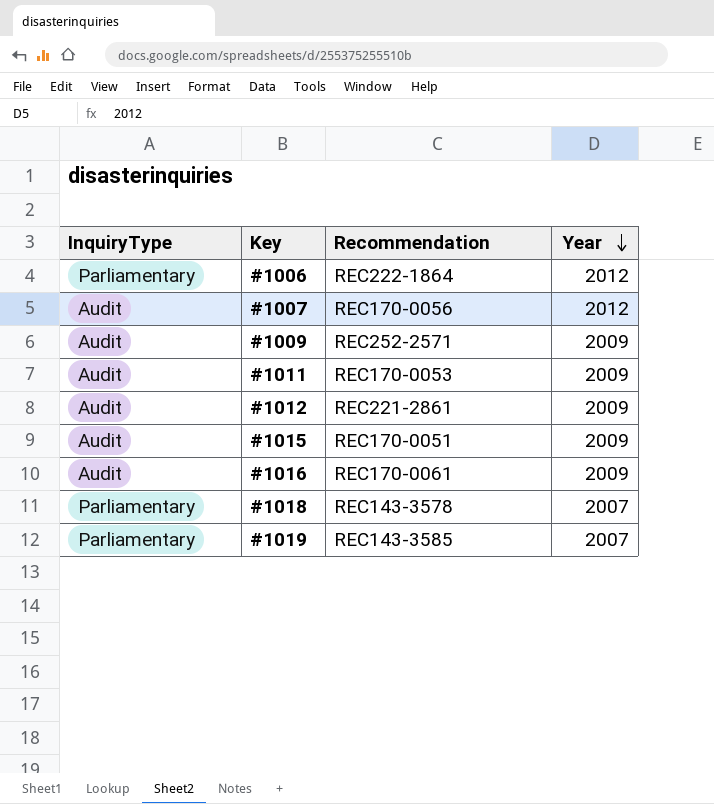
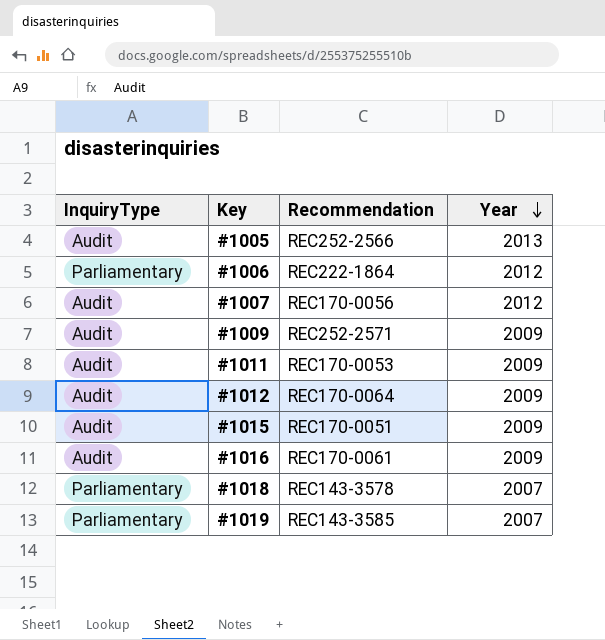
row #1005: none -> Audit | REC252-2566 | 2013
#1012 | Recommendation: REC221-2861 -> REC170-0064

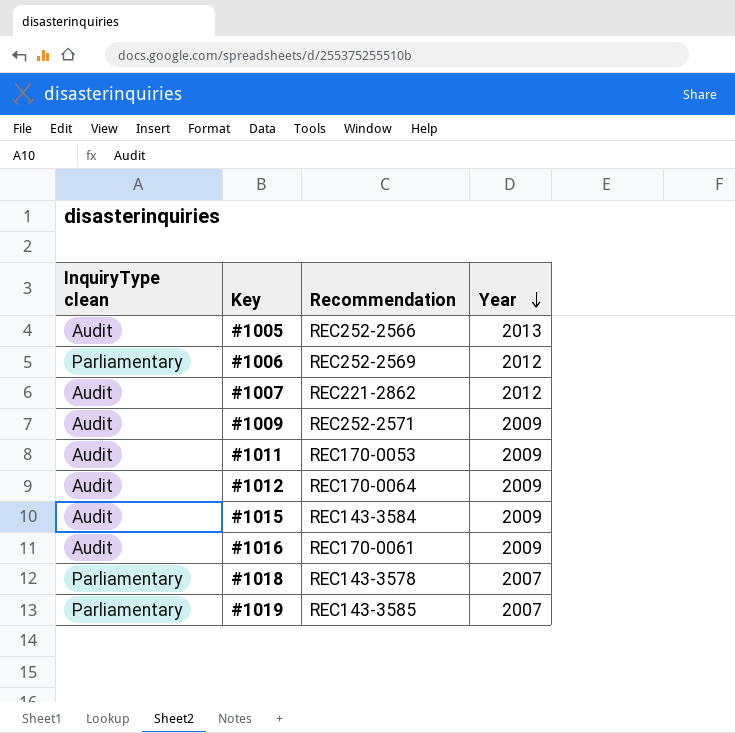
column name: InquiryType -> InquiryType clean
#1006 | Recommendation: REC222-1864 -> REC252-2569
#1007 | Recommendation: REC170-0056 -> REC221-2862
#1015 | Recommendation: REC170-0051 -> REC143-3584

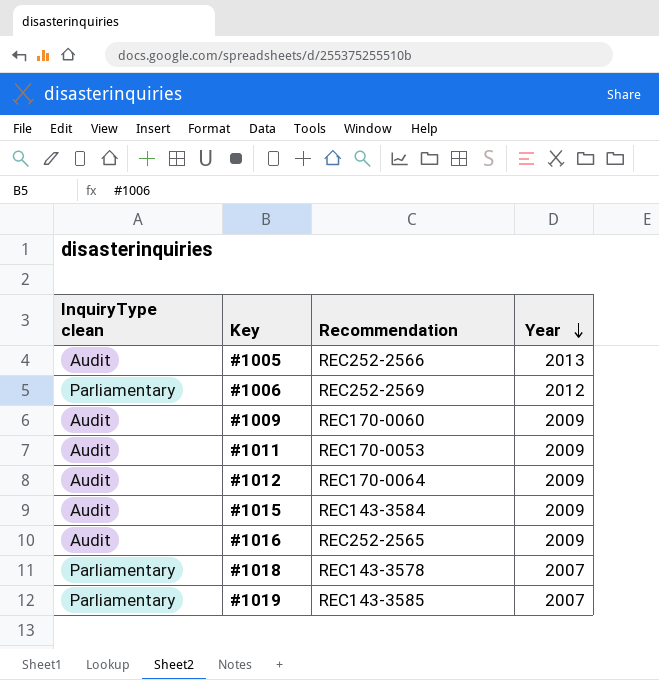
row #1007: Audit | REC221-2862 | 2012 -> none
#1009 | Recommendation: REC252-2571 -> REC170-0060
#1016 | Recommendation: REC170-0061 -> REC252-2565

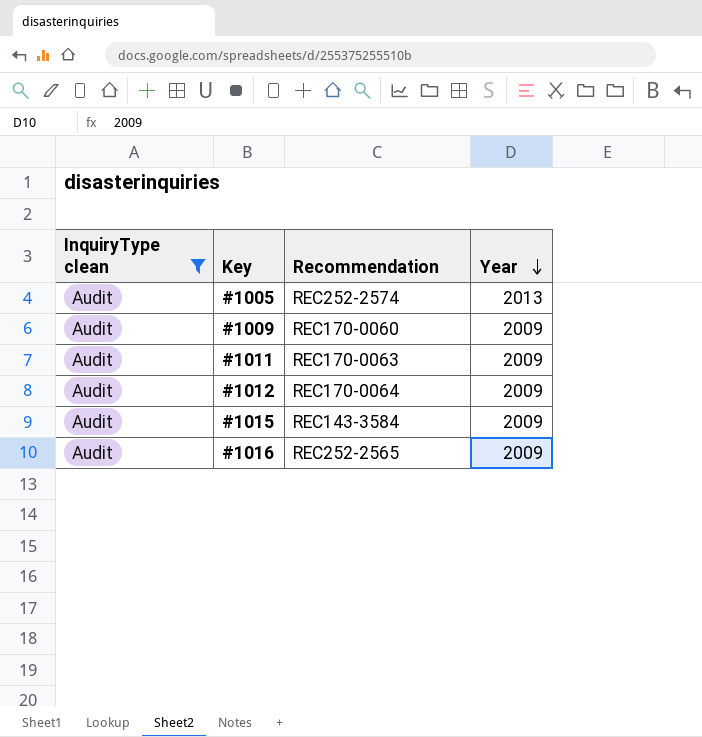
filter: none -> InquiryType clean = Audit
#1005 | Recommendation: REC252-2566 -> REC252-2574
#1011 | Recommendation: REC170-0053 -> REC170-0063

